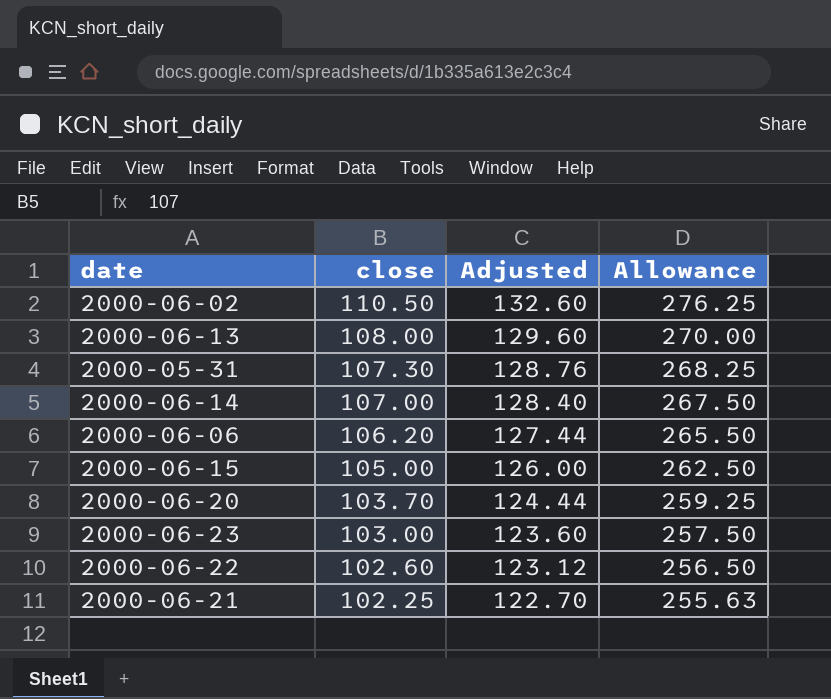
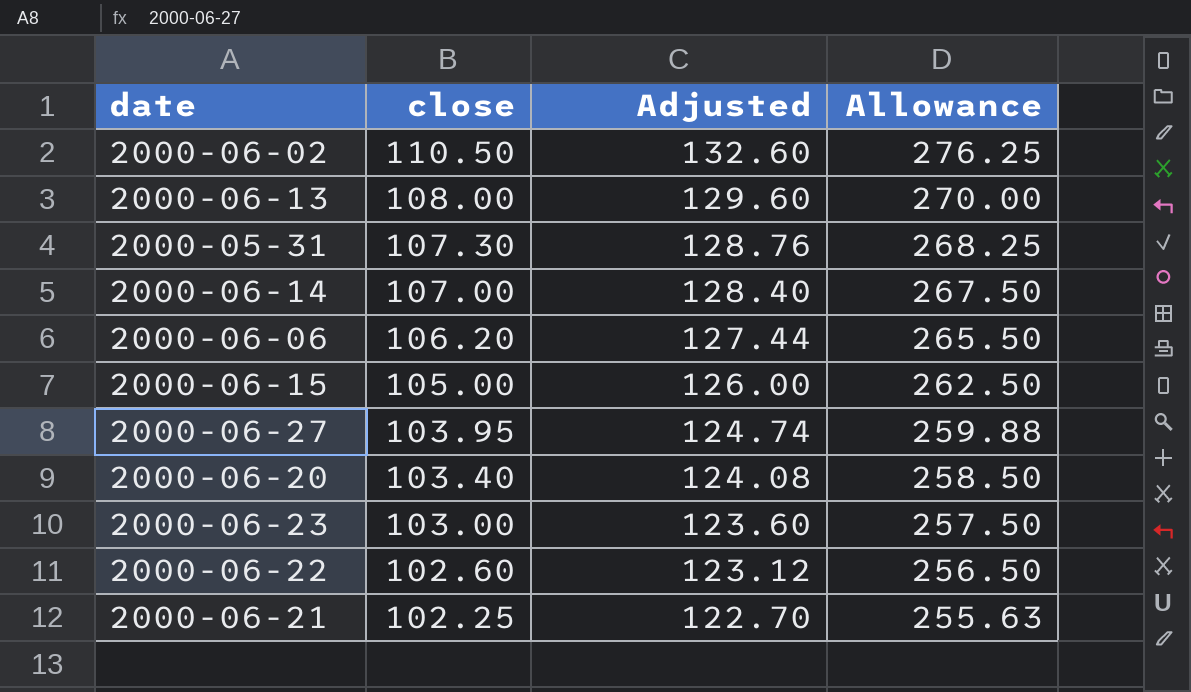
row 2000-06-27: none -> 103.95 | 124.74 | 259.88
2000-06-20 | close: 103.70 -> 103.40
2000-06-20 | Adjusted: 124.44 -> 124.08
2000-06-20 | Allowance: 259.25 -> 258.50

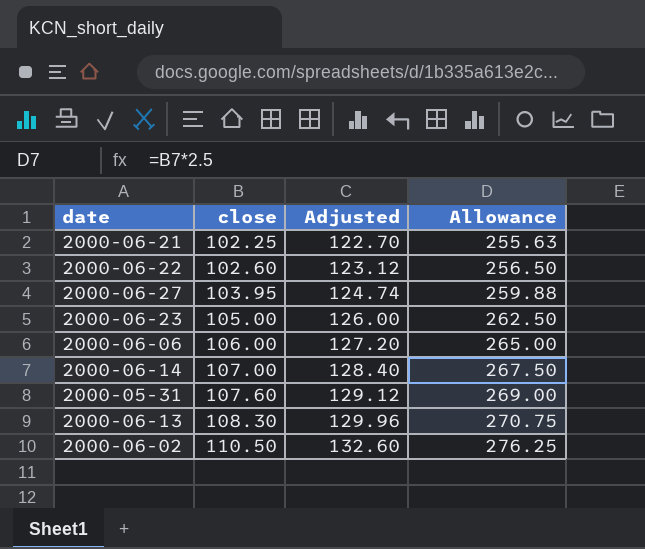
row order: close descending -> close ascending
row 2000-06-15: 105.00 | 126.00 | 262.50 -> none
row 2000-06-20: 103.40 | 124.08 | 258.50 -> none
2000-06-23 | close: 103.00 -> 105.00
2000-06-23 | Adjusted: 123.60 -> 126.00
2000-06-23 | Allowance: 257.50 -> 262.50
2000-06-06 | close: 106.20 -> 106.00
2000-06-06 | Adjusted: 127.44 -> 127.20
2000-06-06 | Allowance: 265.50 -> 265.00
2000-05-31 | close: 107.30 -> 107.60
2000-05-31 | Adjusted: 128.76 -> 129.12
2000-05-31 | Allowance: 268.25 -> 269.00
2000-06-13 | close: 108.00 -> 108.30
2000-06-13 | Adjusted: 129.60 -> 129.96
2000-06-13 | Allowance: 270.00 -> 270.75

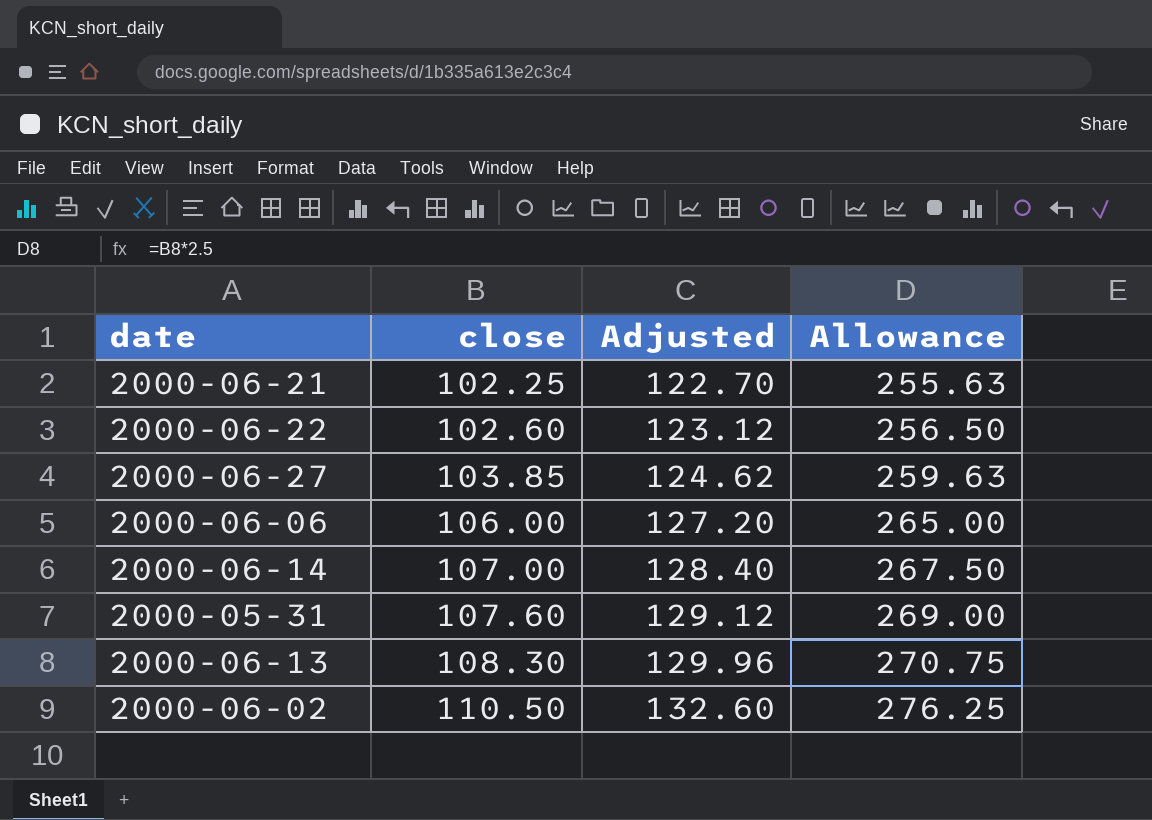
row 2000-06-23: 105.00 | 126.00 | 262.50 -> none
2000-06-27 | close: 103.95 -> 103.85
2000-06-27 | Adjusted: 124.74 -> 124.62
2000-06-27 | Allowance: 259.88 -> 259.63

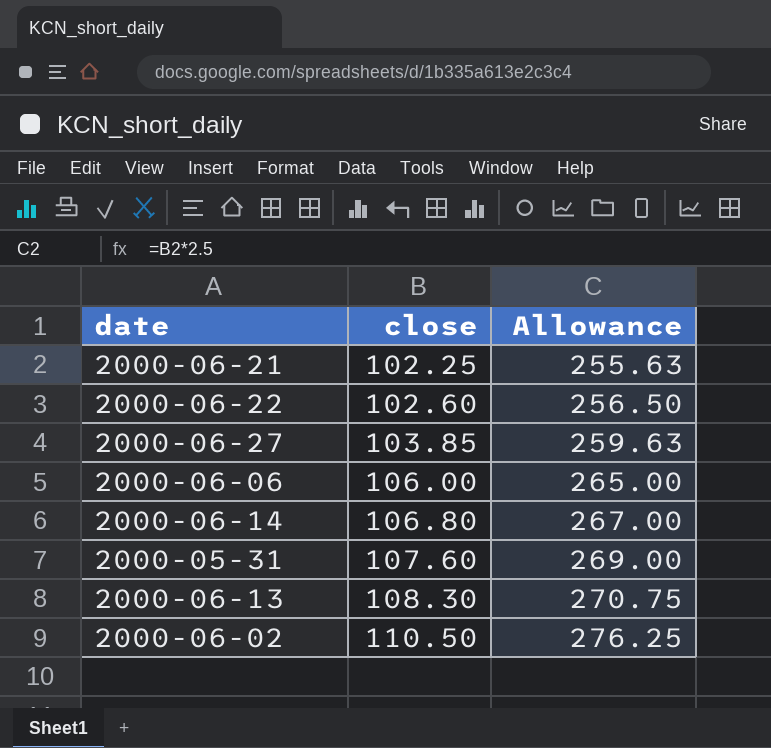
column Adjusted | formula: [close] * 1.2 -> none
2000-06-14 | close: 107.00 -> 106.80
2000-06-14 | Allowance: 267.50 -> 267.00

